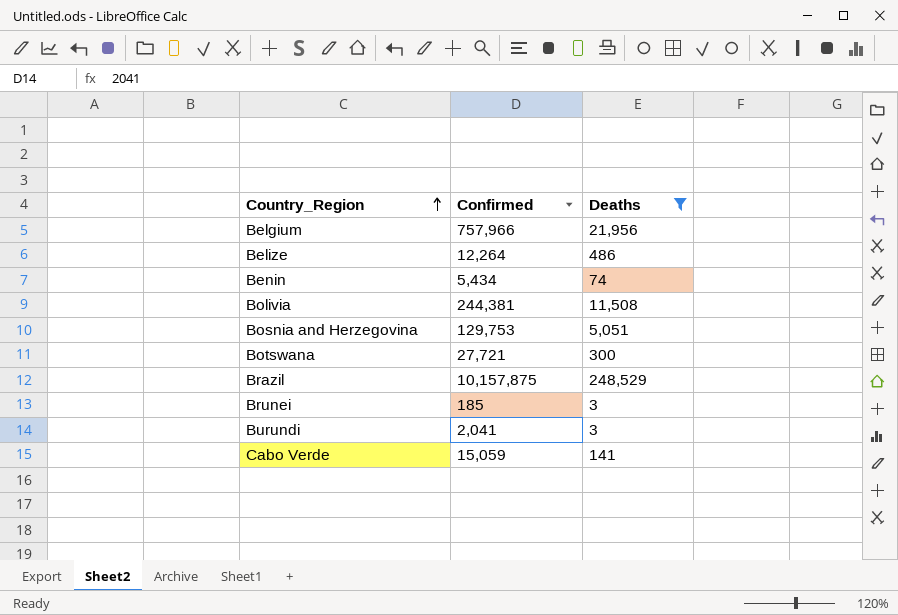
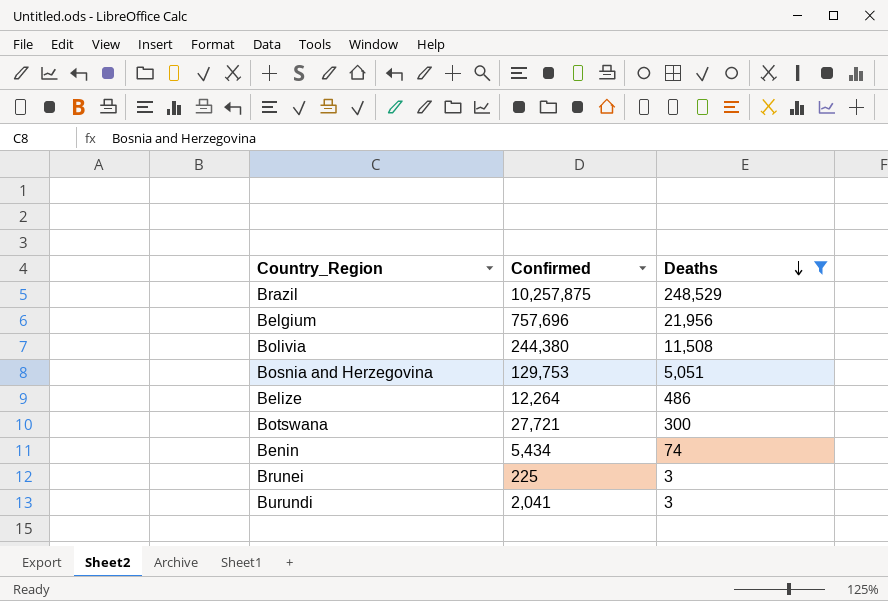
row order: Country_Region ascending -> Deaths descending
row Cabo Verde: 15,059 | 141 -> none
Brazil | Confirmed: 10,157,875 -> 10,257,875
Belgium | Confirmed: 757,966 -> 757,696
Bolivia | Confirmed: 244,381 -> 244,380
Brunei | Confirmed: 185 -> 225

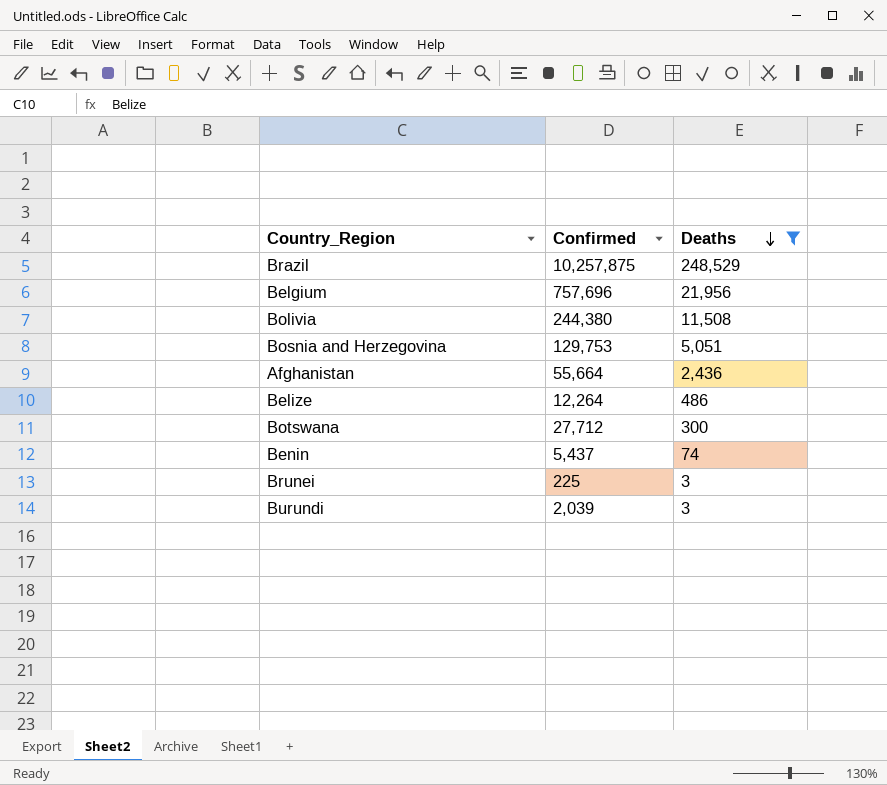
row Afghanistan: none -> 55,664 | 2,436
Botswana | Confirmed: 27,721 -> 27,712
Benin | Confirmed: 5,434 -> 5,437
Burundi | Confirmed: 2,041 -> 2,039

